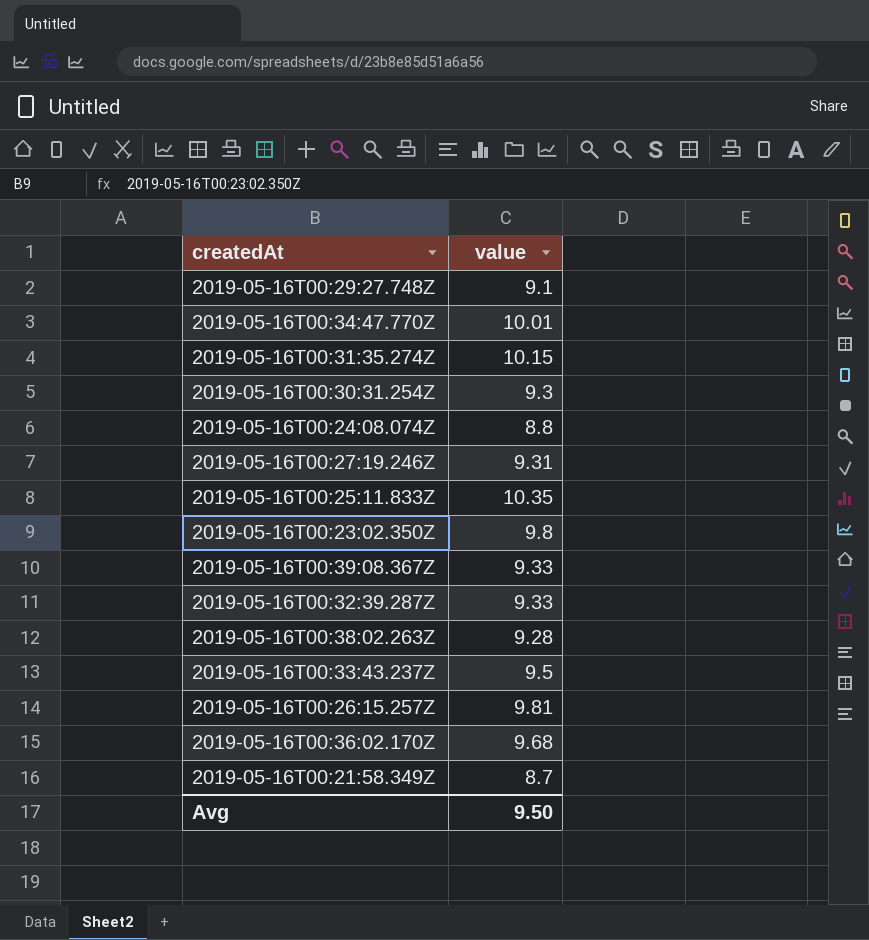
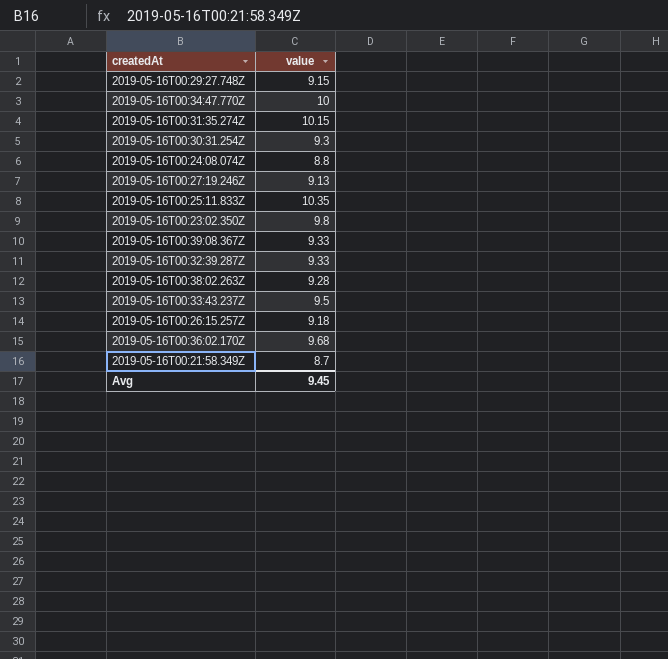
2019-05-16T00:29:27.748Z | value: 9.1 -> 9.15
2019-05-16T00:34:47.770Z | value: 10.01 -> 10
2019-05-16T00:27:19.246Z | value: 9.31 -> 9.13
2019-05-16T00:26:15.257Z | value: 9.81 -> 9.18
Avg | value: 9.50 -> 9.45

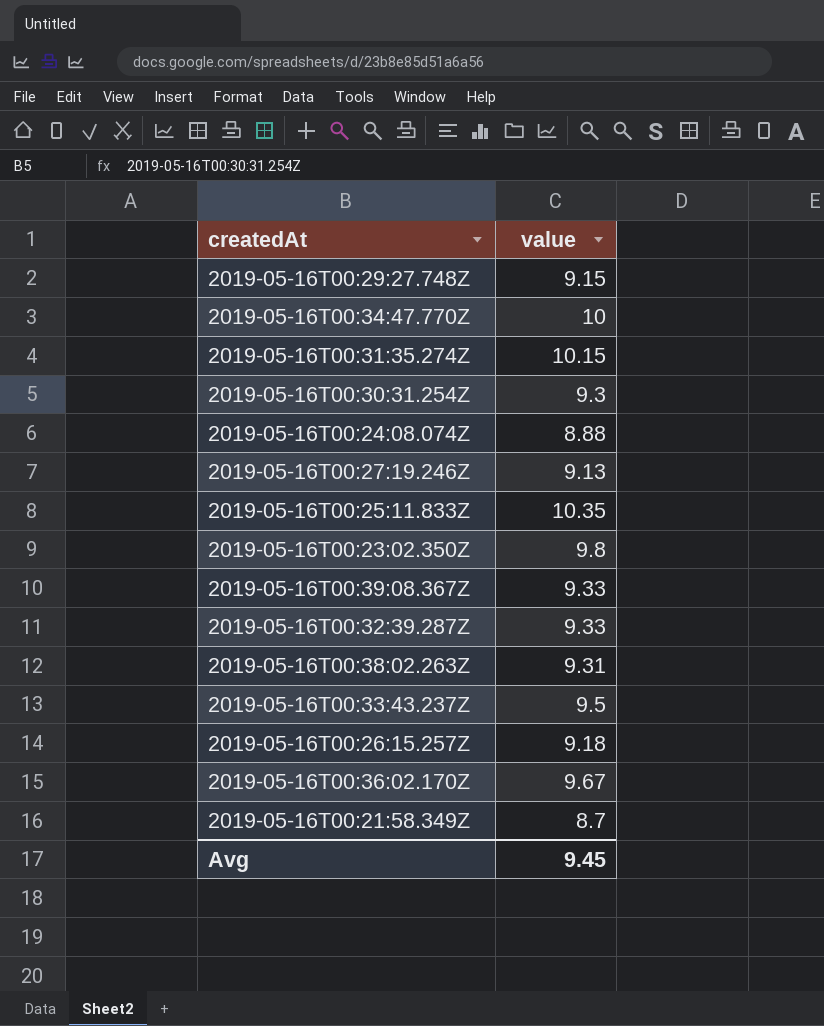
2019-05-16T00:24:08.074Z | value: 8.8 -> 8.88
2019-05-16T00:38:02.263Z | value: 9.28 -> 9.31
2019-05-16T00:36:02.170Z | value: 9.68 -> 9.67

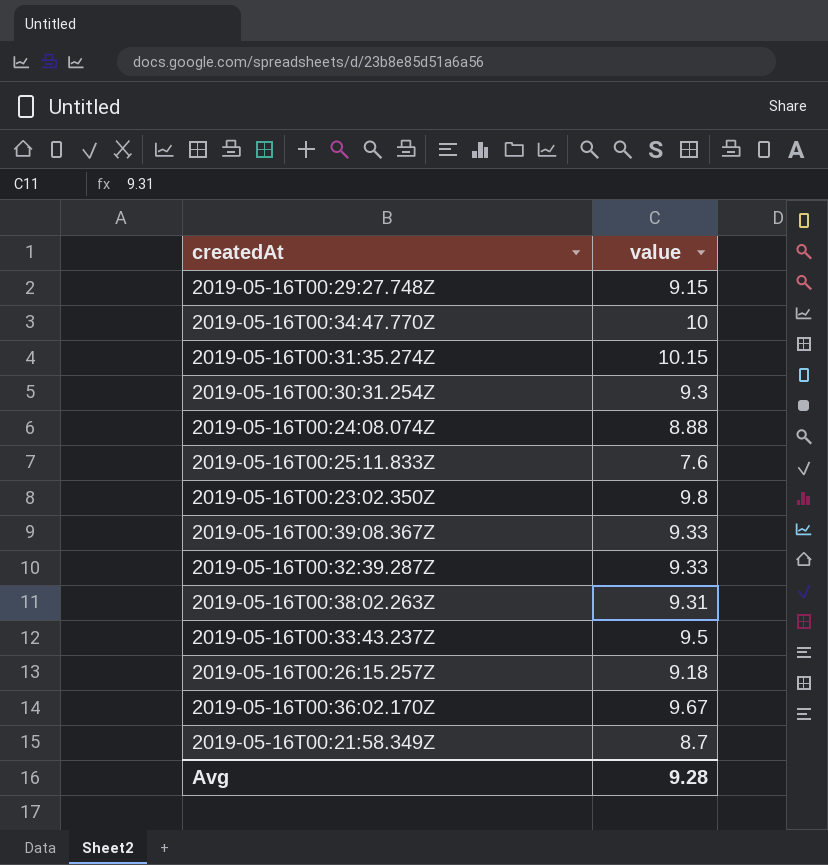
row 2019-05-16T00:27:19.246Z: 9.13 -> none
2019-05-16T00:25:11.833Z | value: 10.35 -> 7.6
Avg | value: 9.45 -> 9.28

